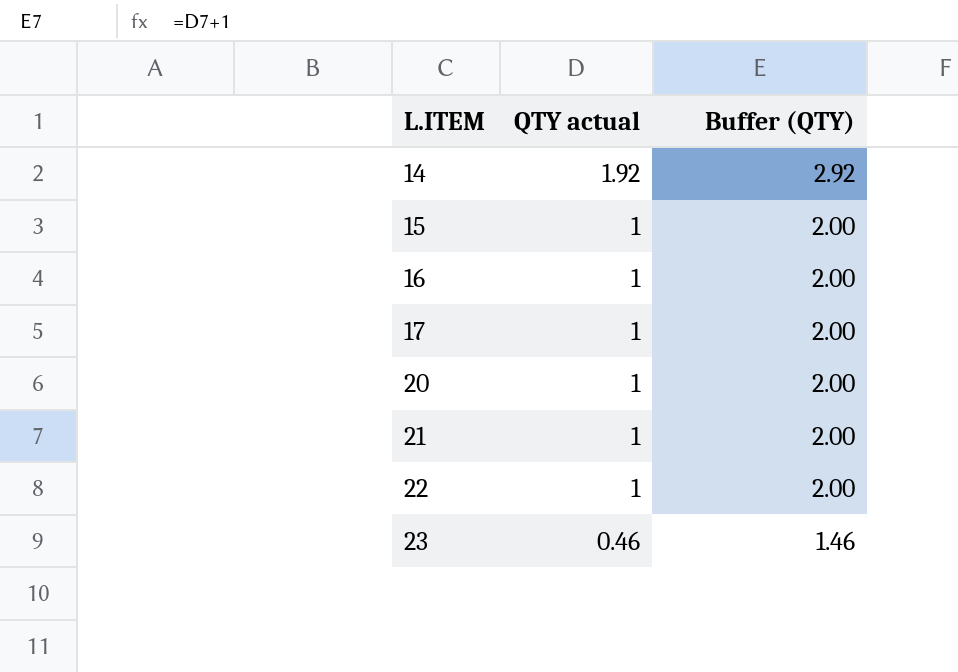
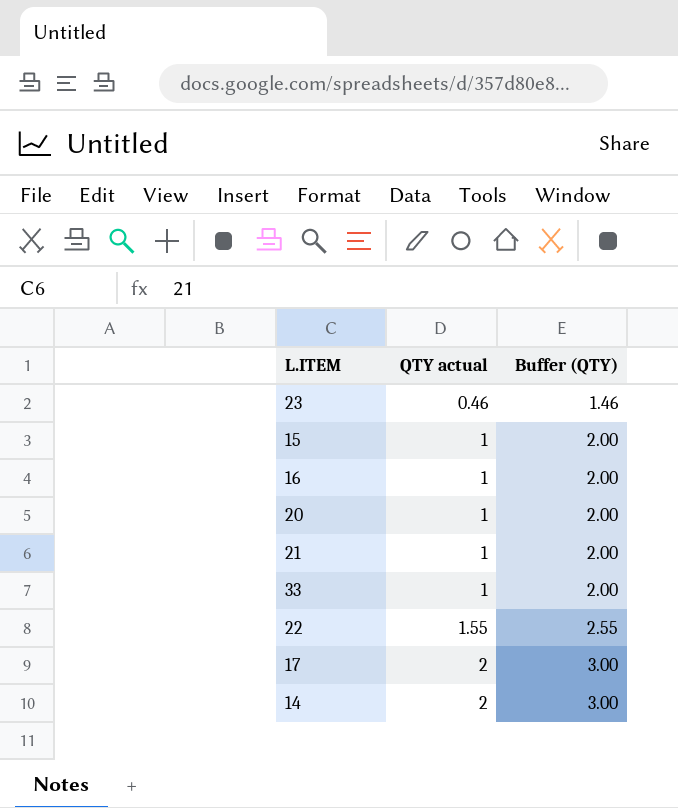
row order: L.ITEM ascending -> QTY actual ascending
row 33: none -> 1 | 2.00
22 | QTY actual: 1 -> 1.55
22 | Buffer (QTY): 2.00 -> 2.55
17 | QTY actual: 1 -> 2
17 | Buffer (QTY): 2.00 -> 3.00
14 | QTY actual: 1.92 -> 2
14 | Buffer (QTY): 2.92 -> 3.00

